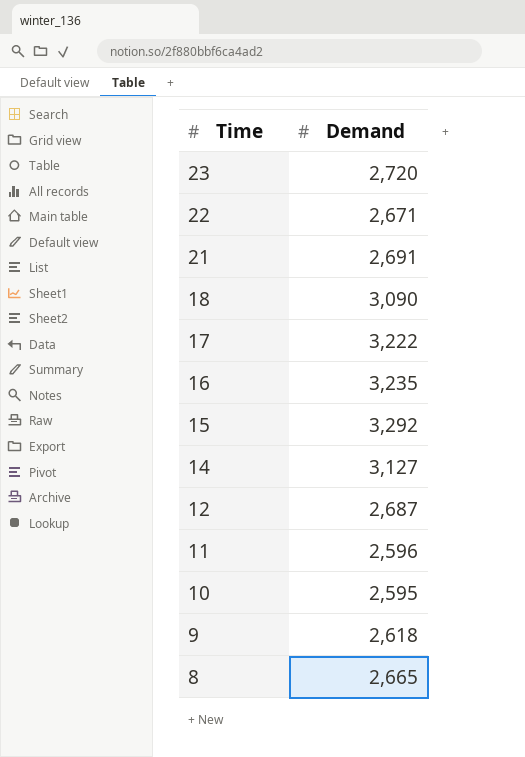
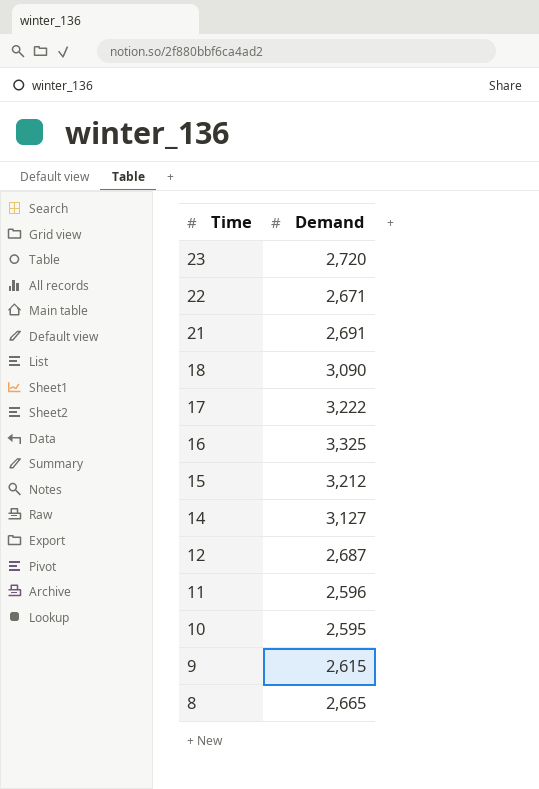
16 | Demand: 3,235 -> 3,325
15 | Demand: 3,292 -> 3,212
9 | Demand: 2,618 -> 2,615

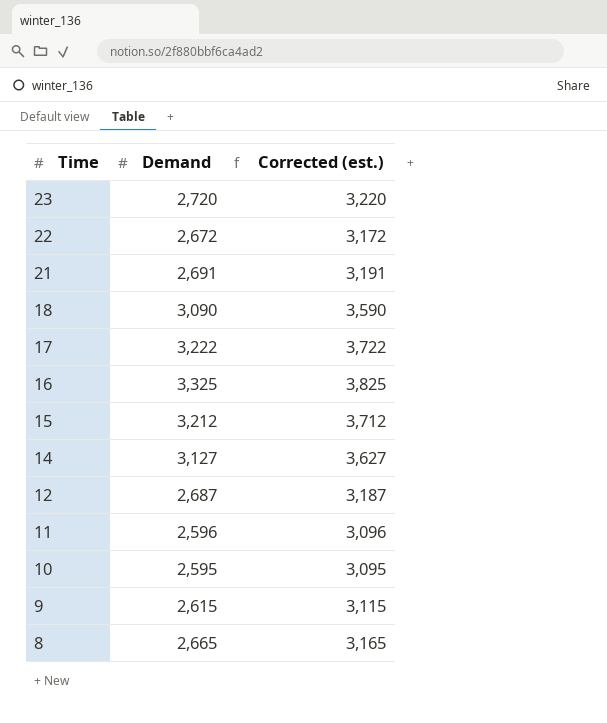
column Corrected (est.) | formula: none -> [Demand] + 500
22 | Demand: 2,671 -> 2,672

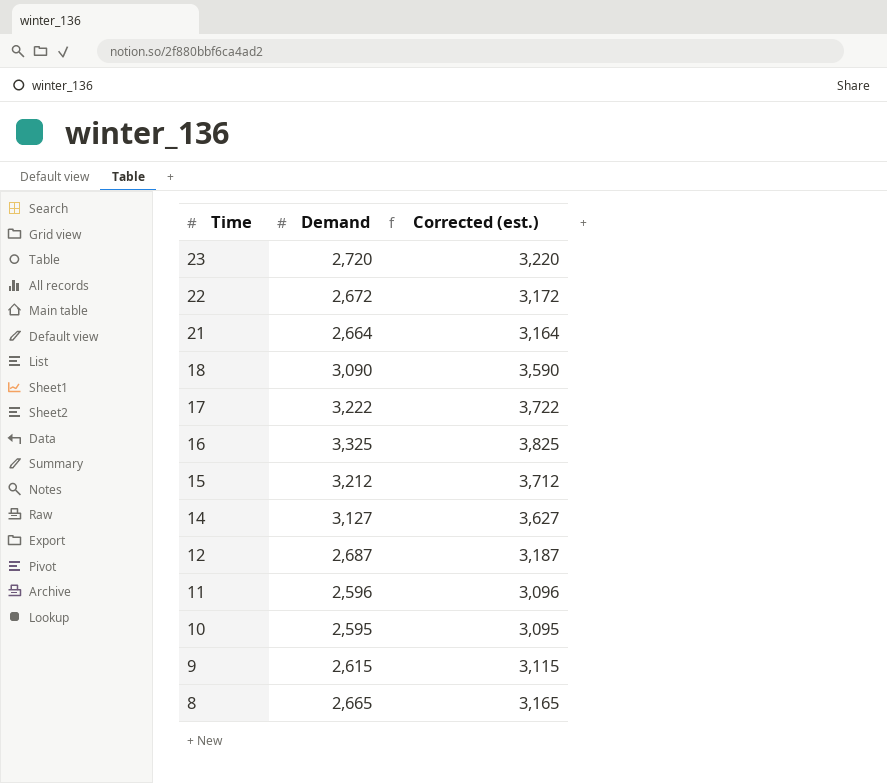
21 | Demand: 2,691 -> 2,664
21 | Corrected (est.): 3,191 -> 3,164

